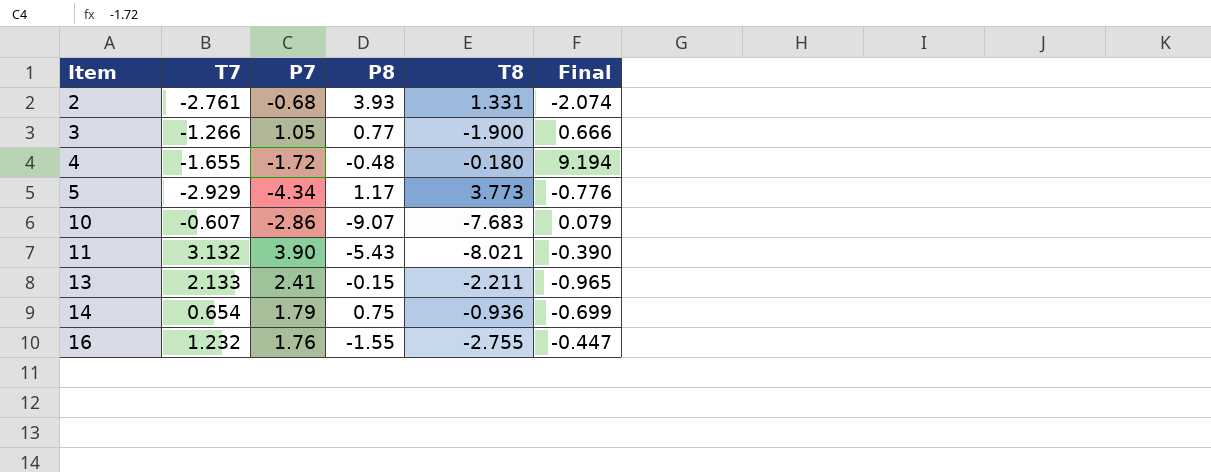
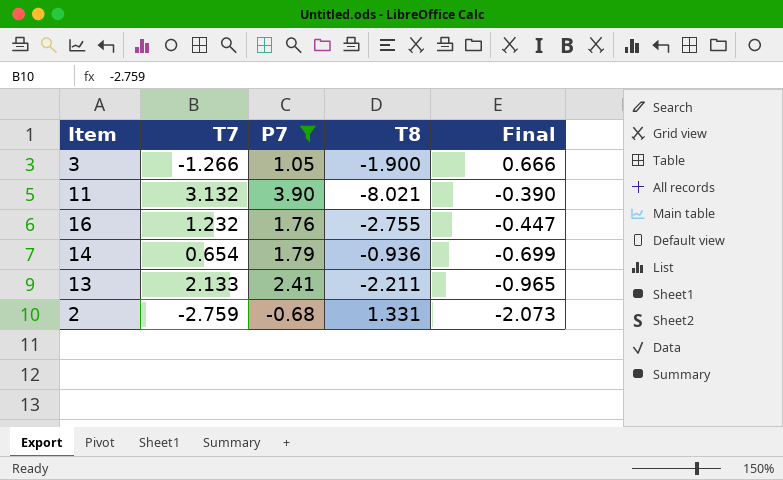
filter: none -> P7 >= -0.68
row order: Item ascending -> Final descending
column P8 | position: 4 -> none
2 | T7: -2.761 -> -2.759
2 | Final: -2.074 -> -2.073

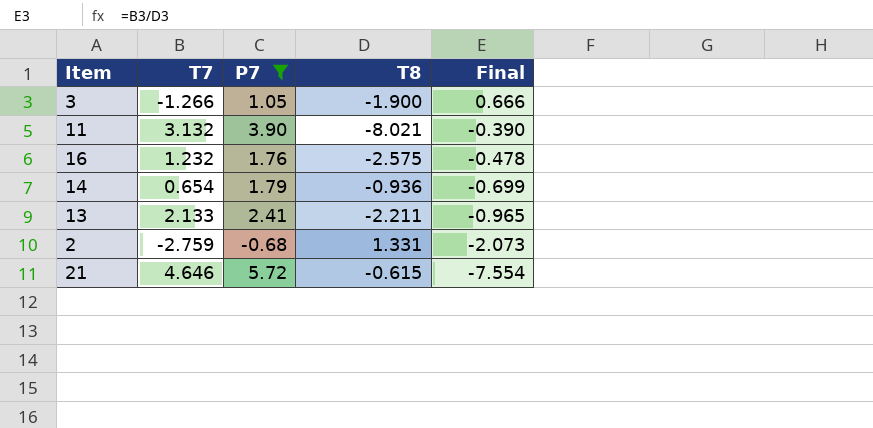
16 | T8: -2.755 -> -2.575
16 | Final: -0.447 -> -0.478
row 21: none -> 4.646 | 5.72 | -0.615 | -7.554

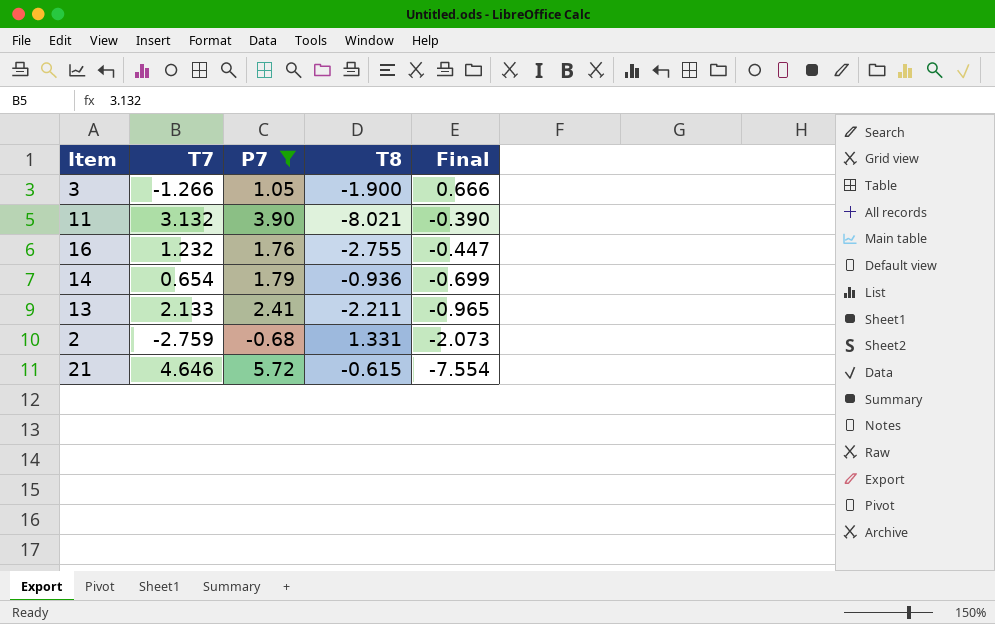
16 | T8: -2.575 -> -2.755
16 | Final: -0.478 -> -0.447

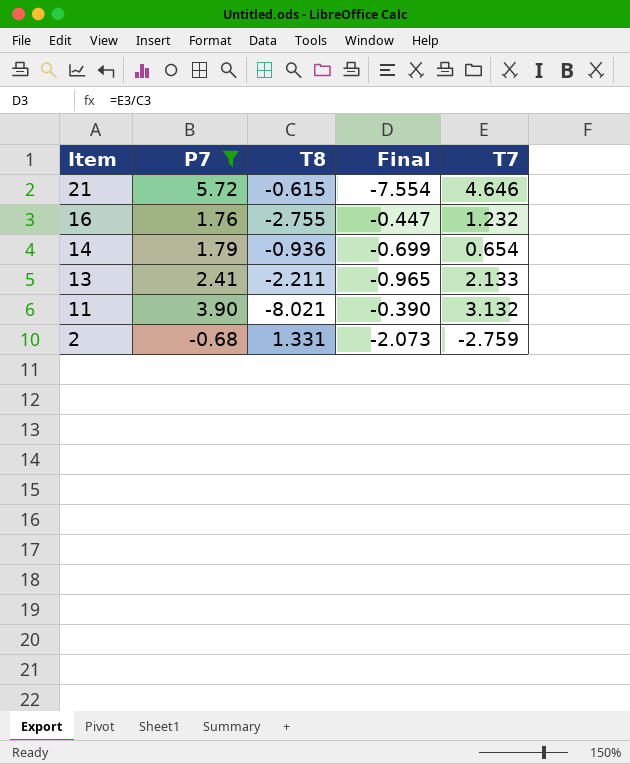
row order: Final descending -> Item descending
column T7 | position: 2 -> 5
row 3: -1.266 | 1.05 | -1.900 | 0.666 -> none

